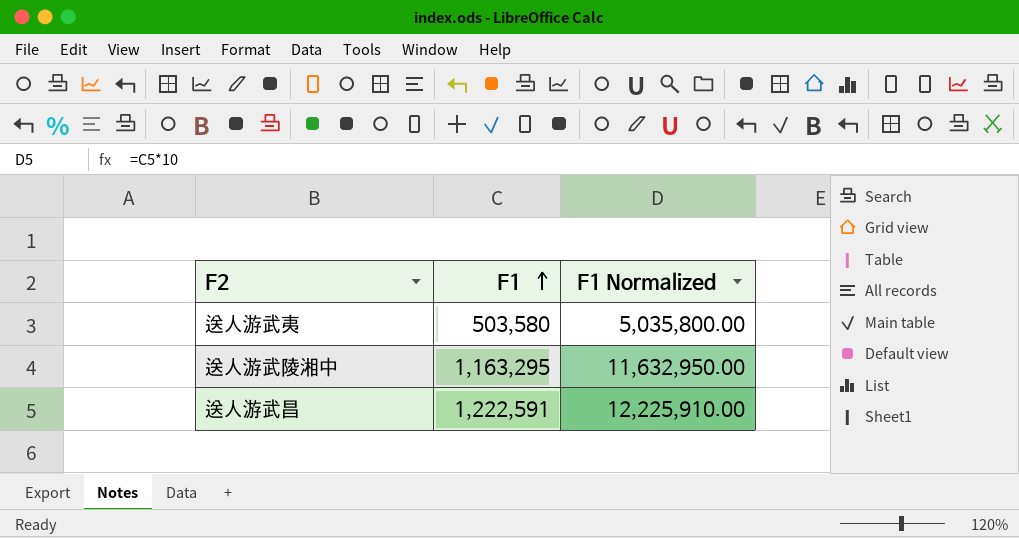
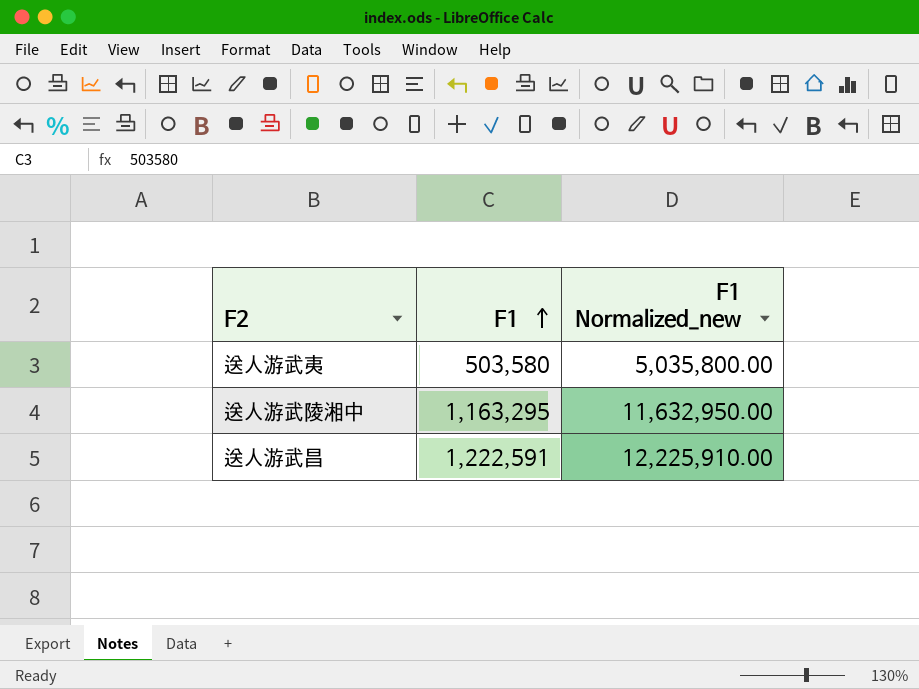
column name: F1 Normalized -> F1 Normalized_new

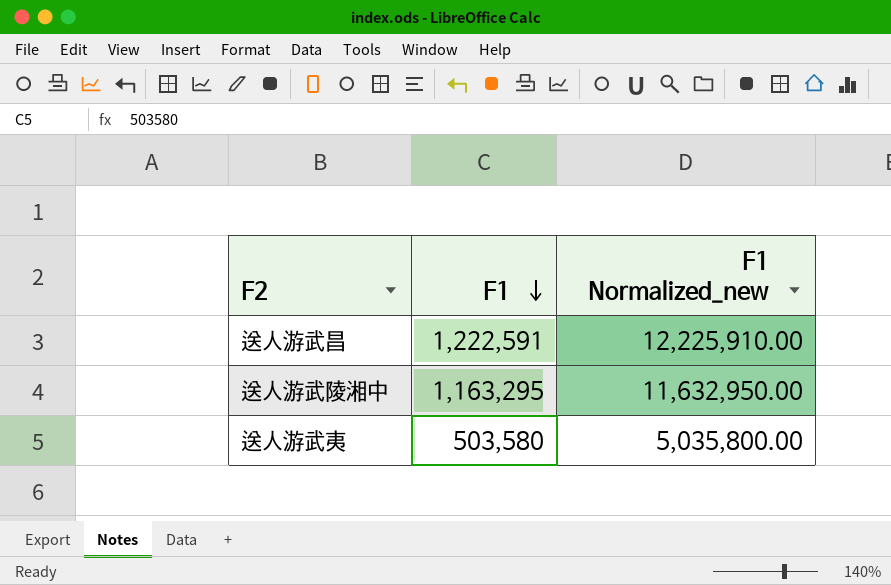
row order: F1 ascending -> F1 descending

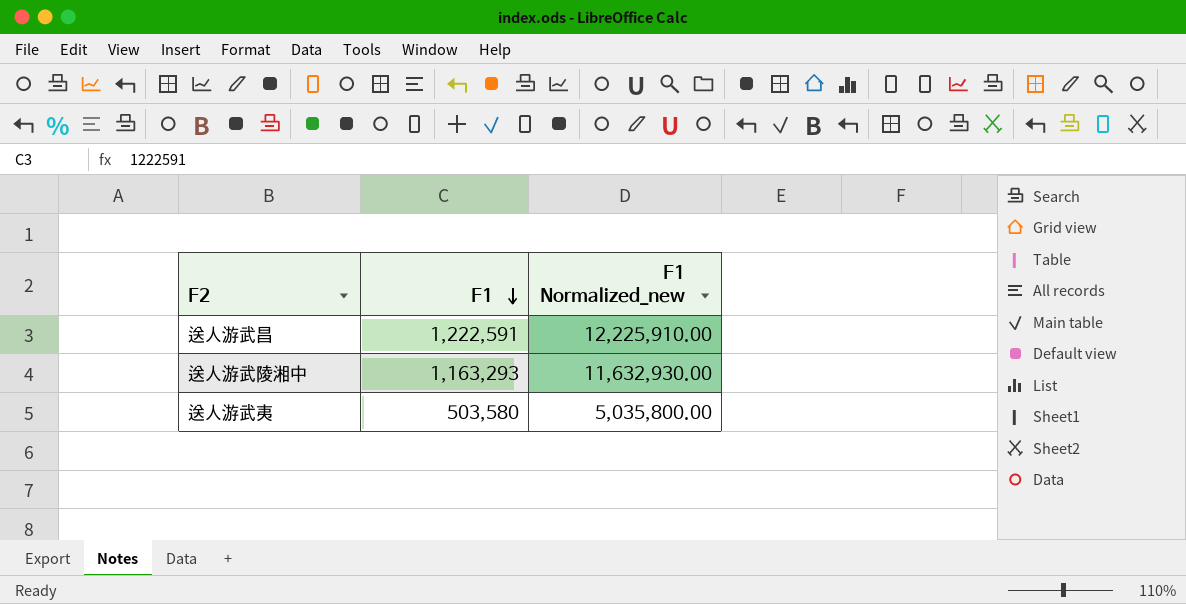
送人游武陵湘中 | F1: 1,163,295 -> 1,163,293
送人游武陵湘中 | F1 Normalized_new: 11,632,950.00 -> 11,632,930.00

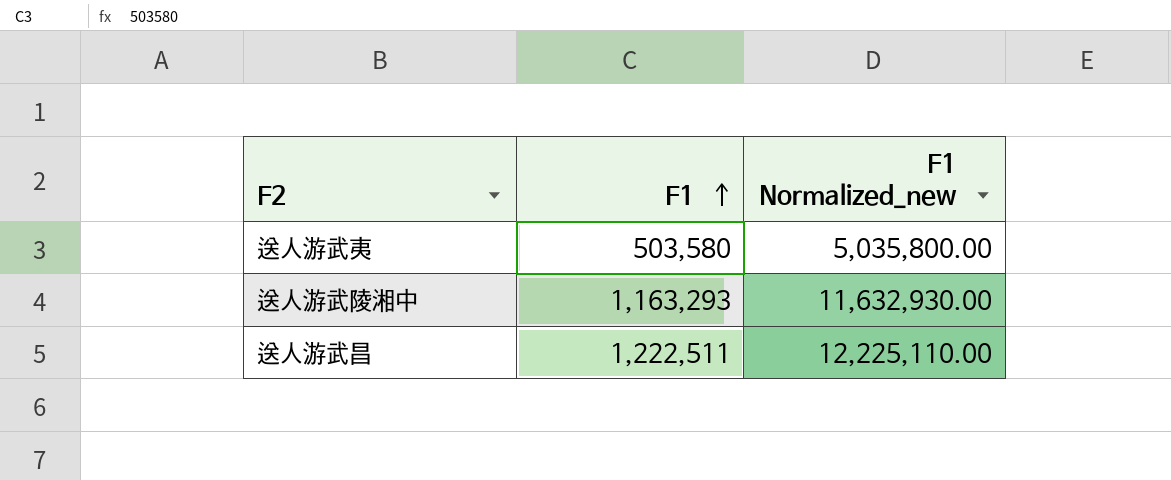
row order: F1 descending -> F1 ascending
送人游武昌 | F1: 1,222,591 -> 1,222,511
送人游武昌 | F1 Normalized_new: 12,225,910.00 -> 12,225,110.00

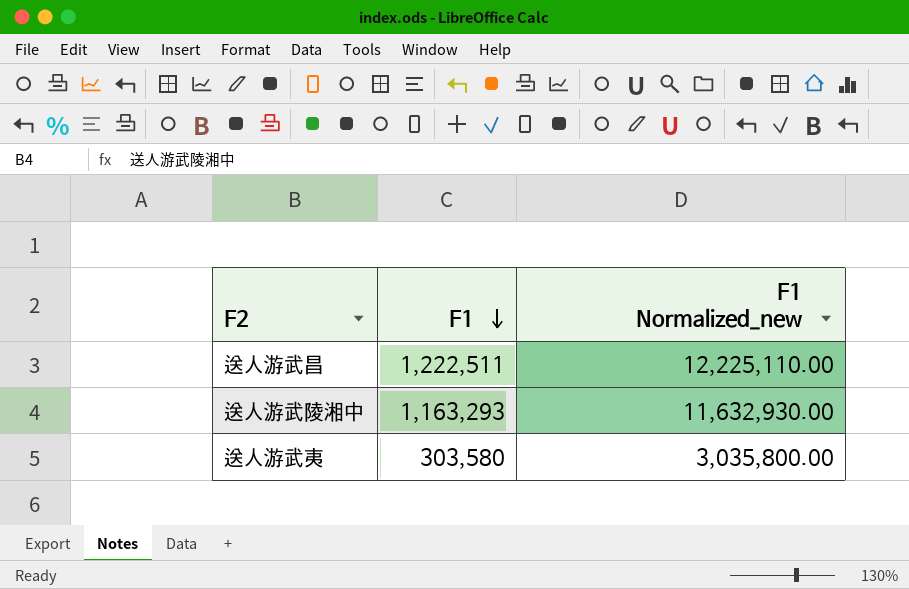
row order: F1 ascending -> F1 descending
送人游武夷 | F1: 503,580 -> 303,580
送人游武夷 | F1 Normalized_new: 5,035,800.00 -> 3,035,800.00

